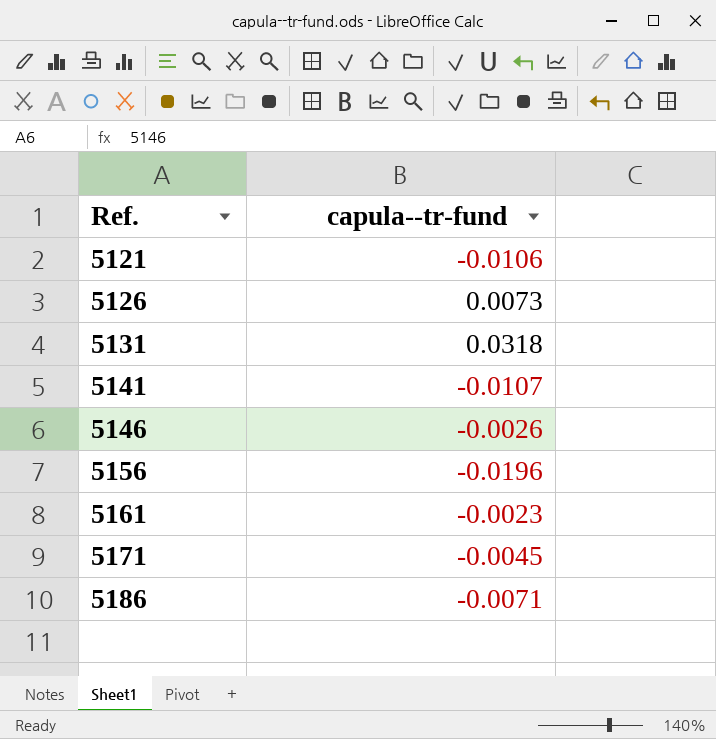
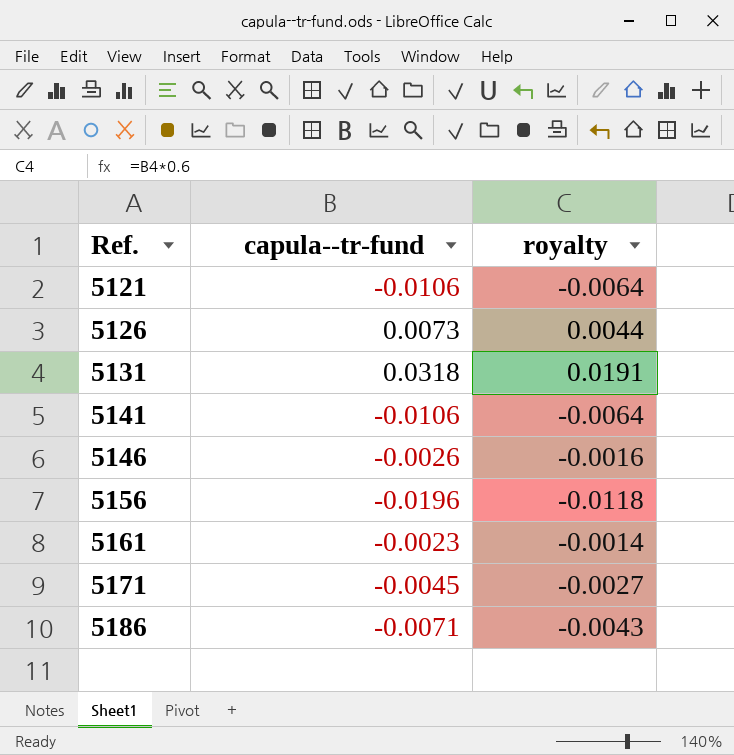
column royalty | formula: none -> [capula--tr-fund] * 0.6
5141 | capula--tr-fund: -0.0107 -> -0.0106

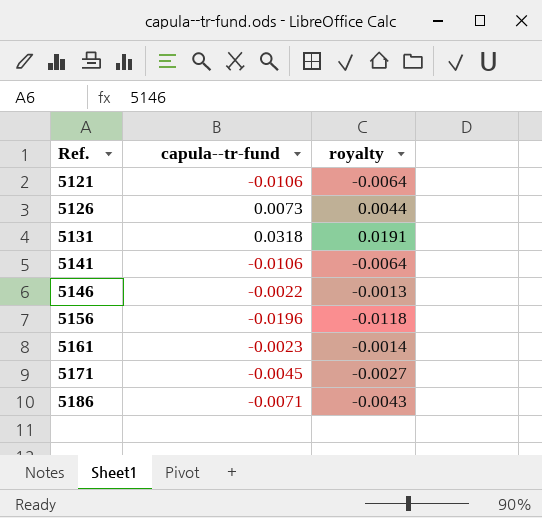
5146 | capula--tr-fund: -0.0026 -> -0.0022
5146 | royalty: -0.0016 -> -0.0013

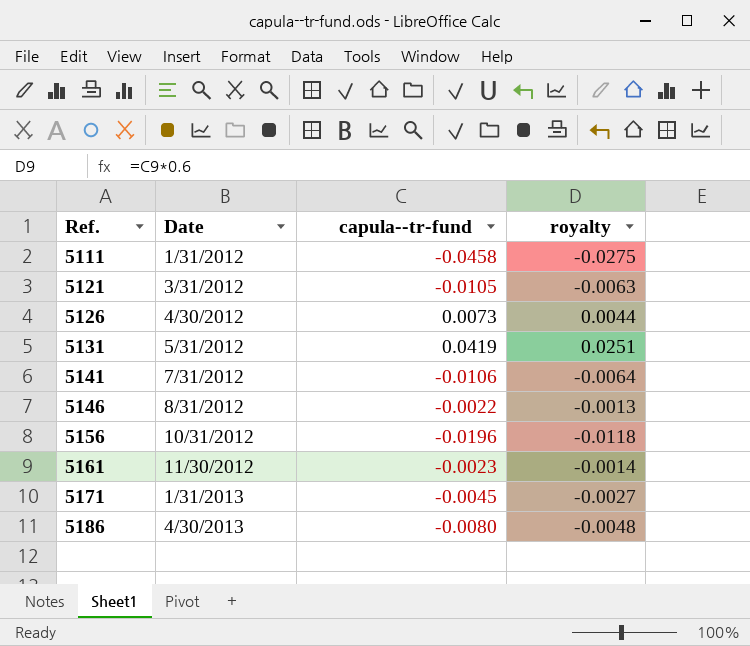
column Date | position: none -> 2
row 5111: none -> 1/31/2012 | -0.0458 | -0.0275
5121 | capula--tr-fund: -0.0106 -> -0.0105
5121 | royalty: -0.0064 -> -0.0063
5131 | capula--tr-fund: 0.0318 -> 0.0419
5131 | royalty: 0.0191 -> 0.0251
5186 | capula--tr-fund: -0.0071 -> -0.0080
5186 | royalty: -0.0043 -> -0.0048

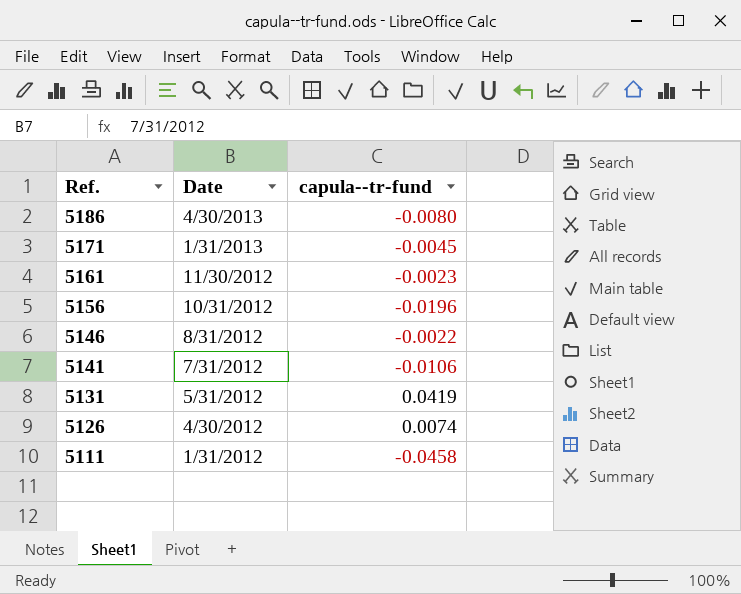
row order: Ref. ascending -> Ref. descending
column royalty | formula: [capula--tr-fund] * 0.6 -> none
row 5121: 3/31/2012 | -0.0105 | -0.0063 -> none
5126 | capula--tr-fund: 0.0073 -> 0.0074

